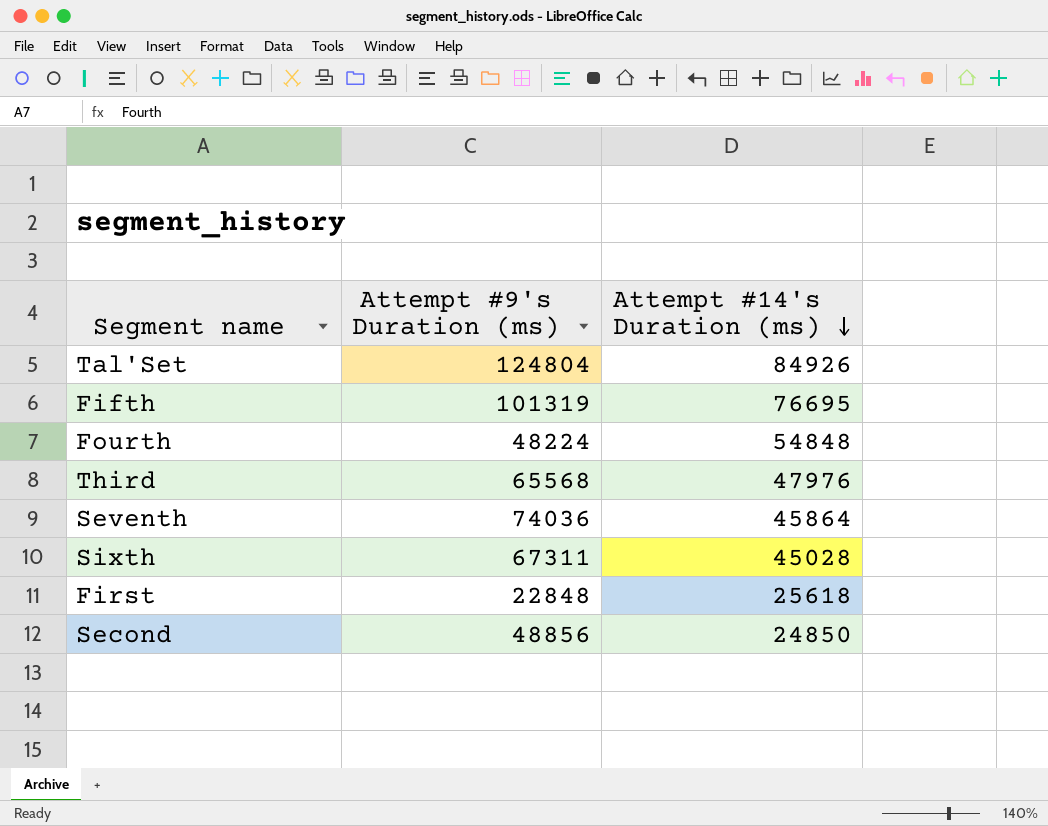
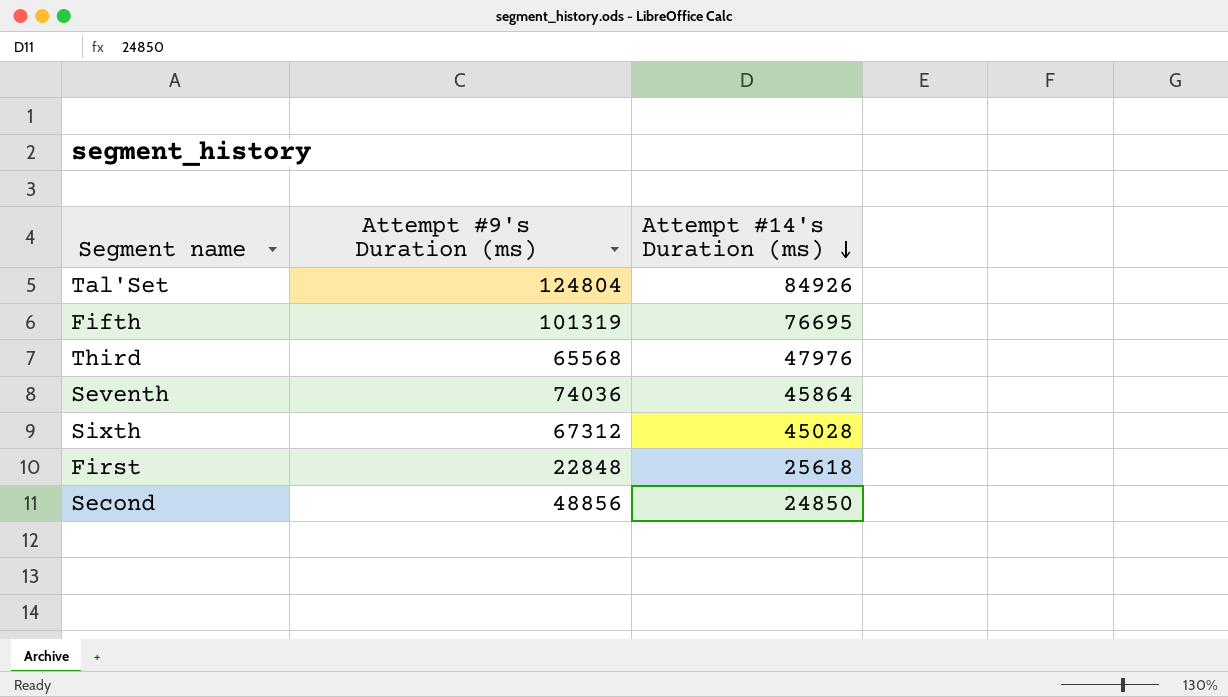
row Fourth: 48224 | 54848 -> none
Sixth | Attempt #9's Duration (ms): 67311 -> 67312

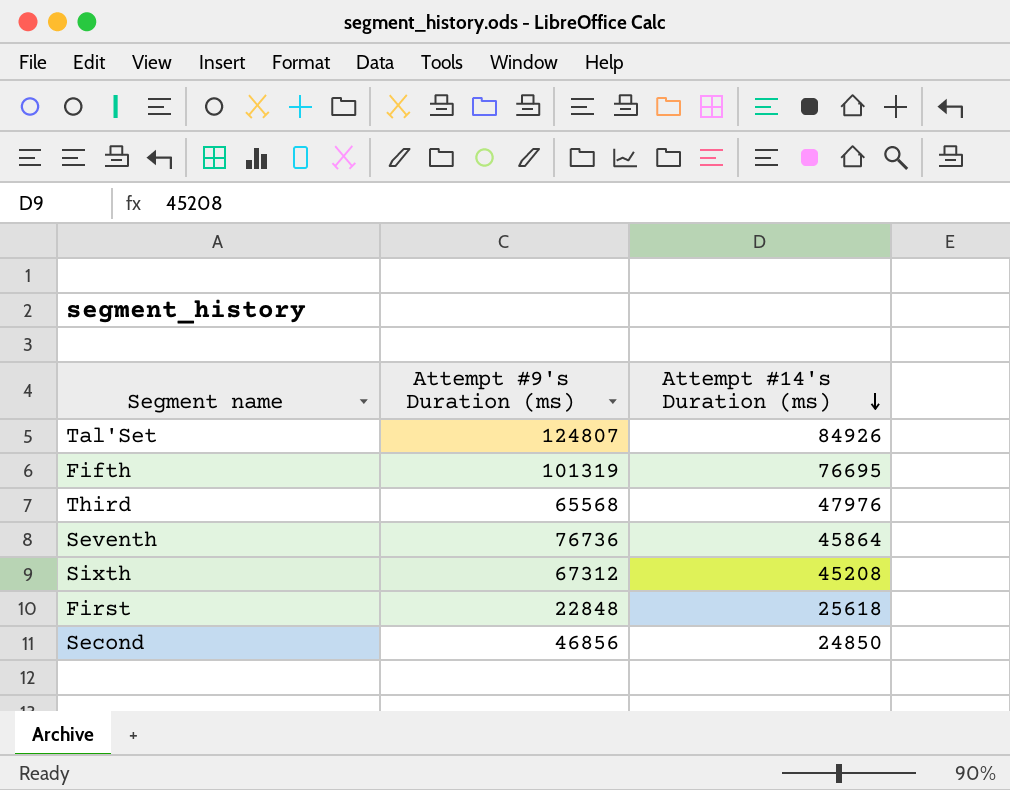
Tal'Set | Attempt #9's Duration (ms): 124804 -> 124807
Seventh | Attempt #9's Duration (ms): 74036 -> 76736
Sixth | Attempt #14's Duration (ms): 45028 -> 45208
Second | Attempt #9's Duration (ms): 48856 -> 46856

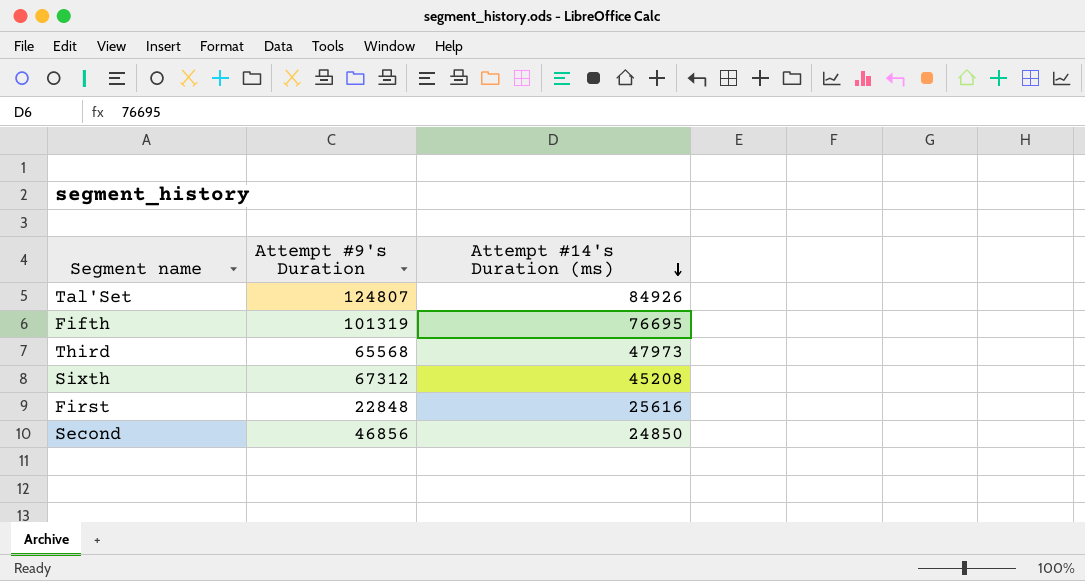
column name: Attempt #9's Duration (ms) -> Attempt #9's Duration
row Seventh: 76736 | 45864 -> none
Third | Attempt #14's Duration (ms): 47976 -> 47973
First | Attempt #14's Duration (ms): 25618 -> 25616

